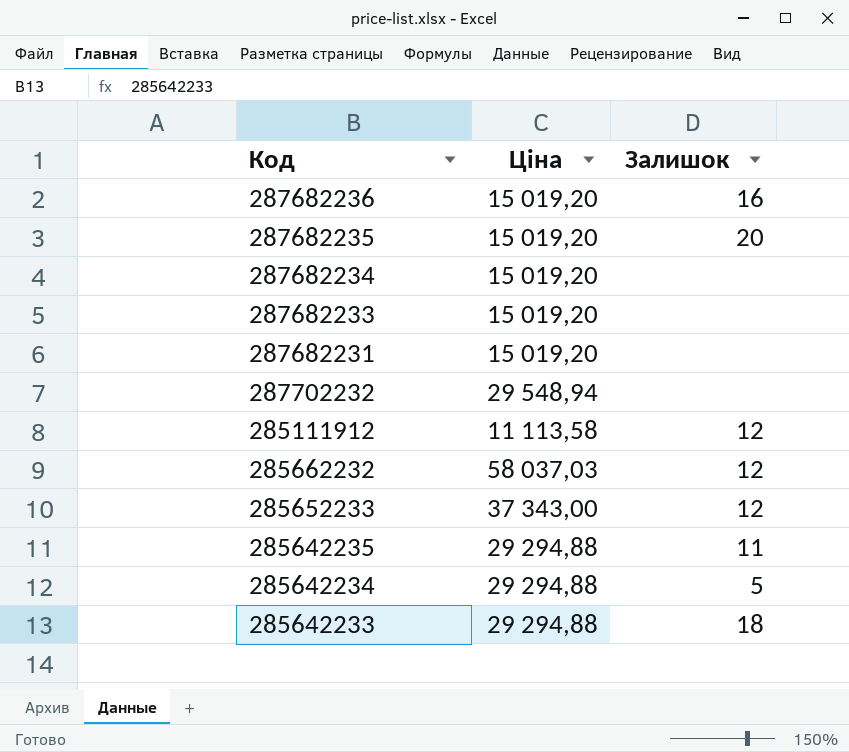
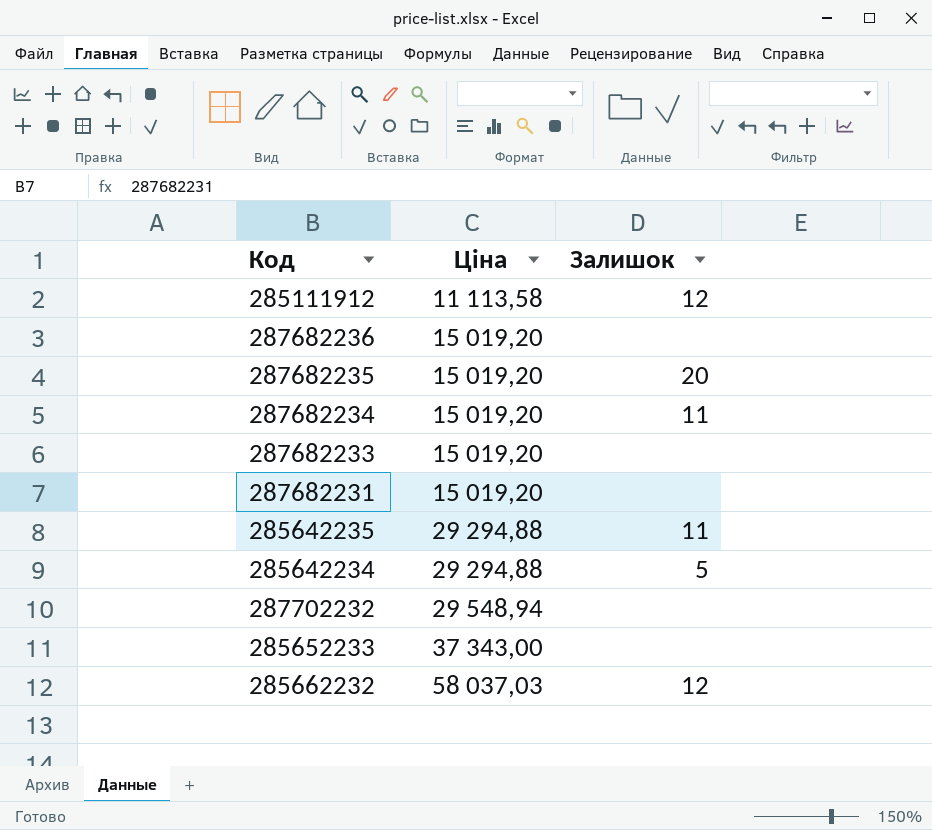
row order: none -> Ціна ascending
row 285642233: 29 294,88 | 18 -> none
287682236 | Залишок: 16 -> none
287682234 | Залишок: none -> 11
285652233 | Залишок: 12 -> none

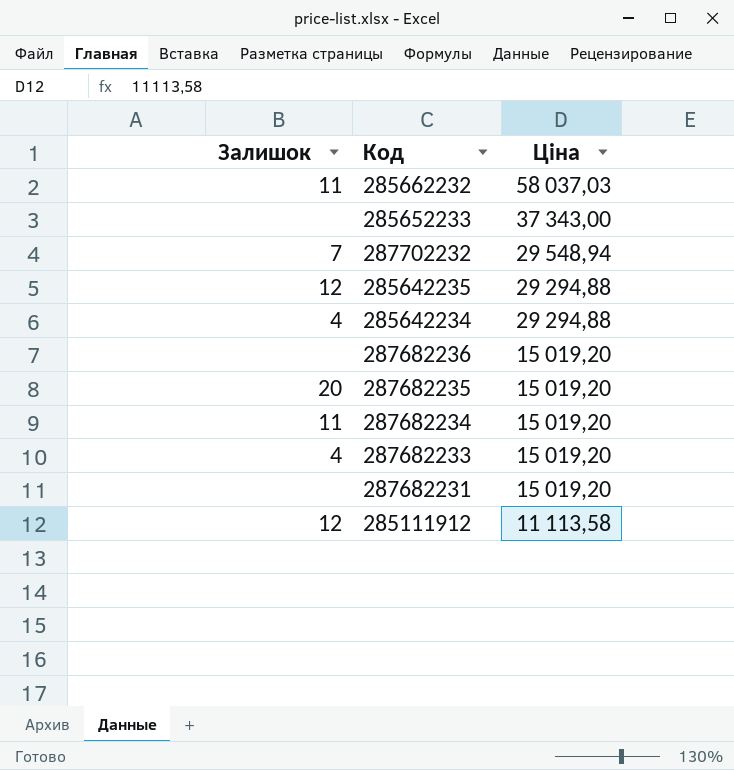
row order: Ціна ascending -> Ціна descending
column Залишок | position: 3 -> 1
285662232 | Залишок: 12 -> 11
287702232 | Залишок: none -> 7
285642235 | Залишок: 11 -> 12
285642234 | Залишок: 5 -> 4
287682233 | Залишок: none -> 4

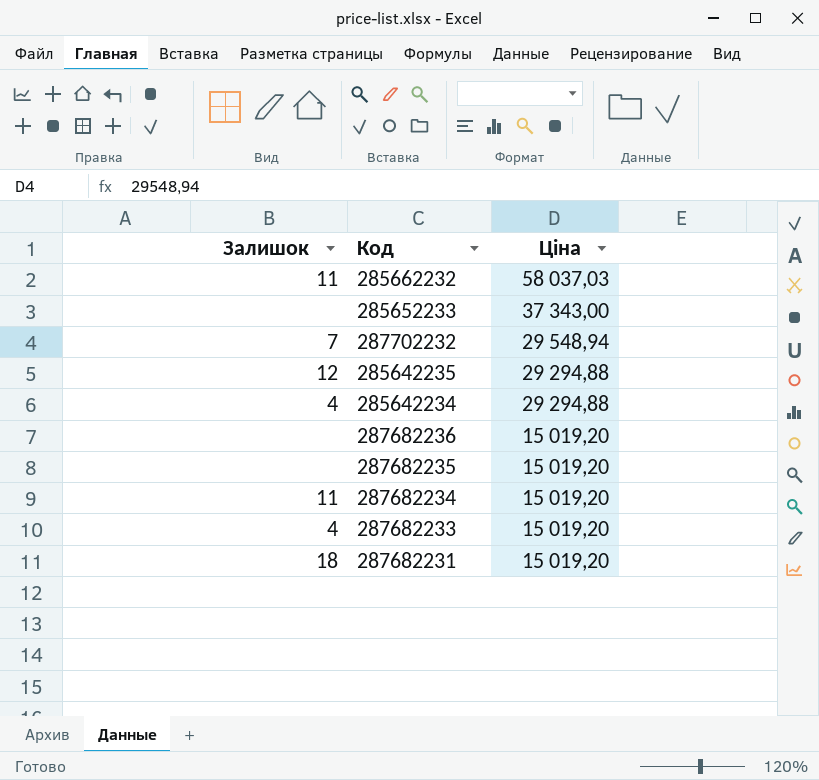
row 285111912: 12 | 11 113,58 -> none
287682235 | Залишок: 20 -> none
287682231 | Залишок: none -> 18

